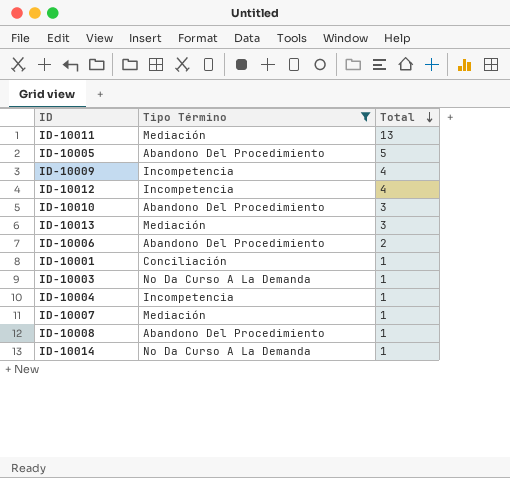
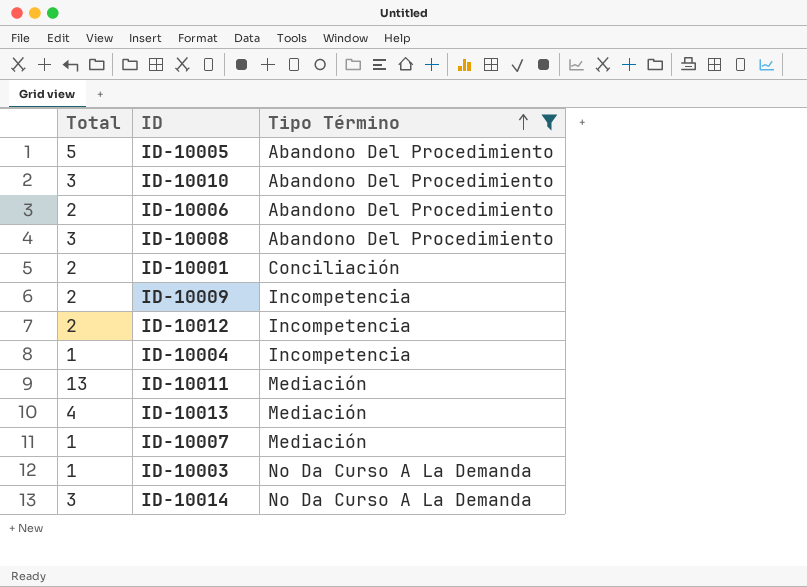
row order: Total descending -> Tipo Término ascending
column Total | position: 3 -> 1
ID-10008 | Total: 1 -> 3
ID-10001 | Total: 1 -> 2
ID-10009 | Total: 4 -> 2
ID-10012 | Total: 4 -> 2
ID-10013 | Total: 3 -> 4
ID-10014 | Total: 1 -> 3

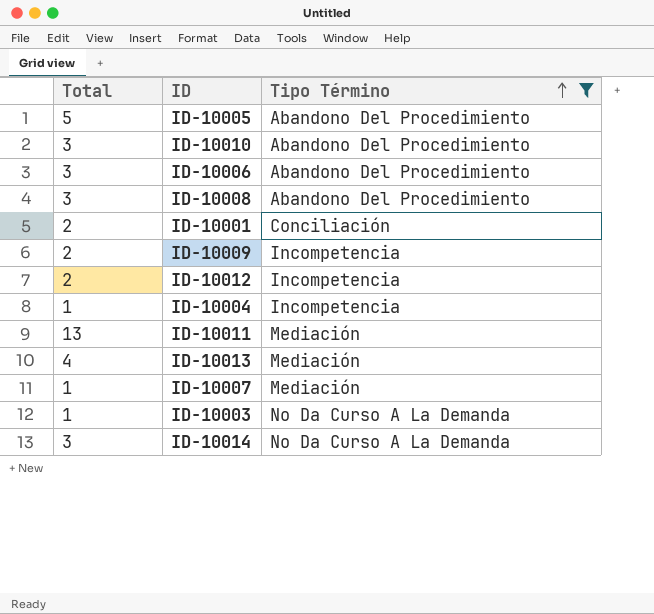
ID-10006 | Total: 2 -> 3

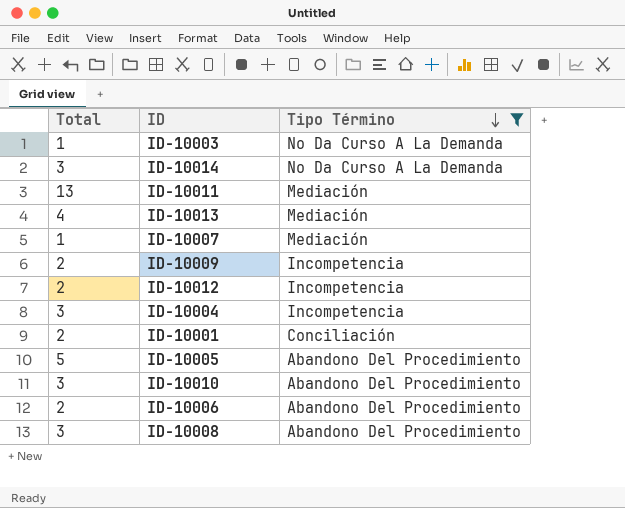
row order: Tipo Término ascending -> Tipo Término descending
ID-10004 | Total: 1 -> 3
ID-10006 | Total: 3 -> 2

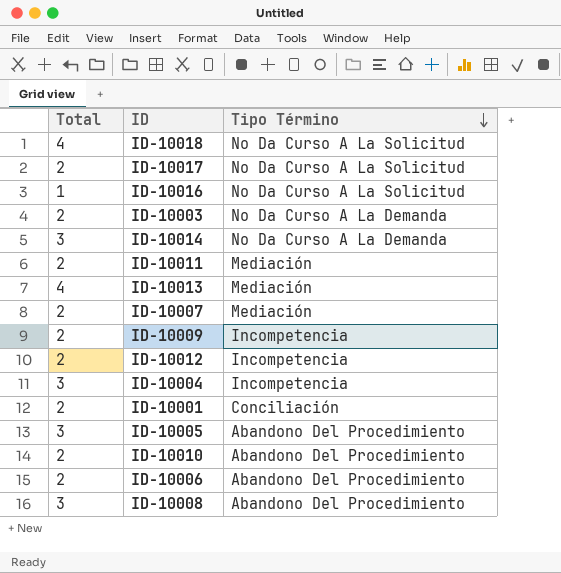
filter: Tipo Término != No Da Curso A La Solicitud -> none
ID-10003 | Total: 1 -> 2
ID-10011 | Total: 13 -> 2
ID-10007 | Total: 1 -> 2
ID-10005 | Total: 5 -> 3
ID-10010 | Total: 3 -> 2

